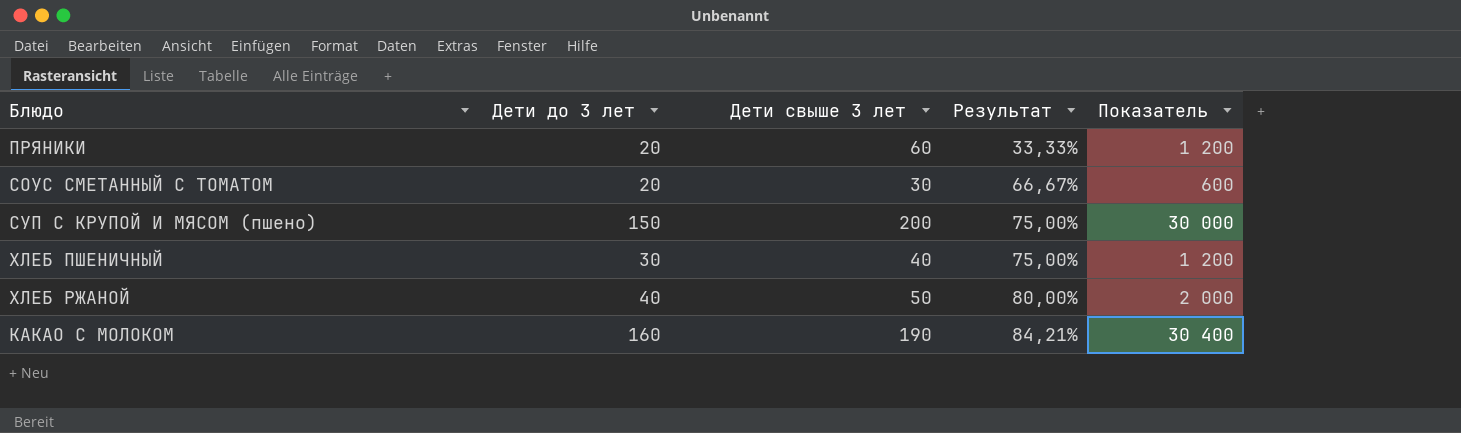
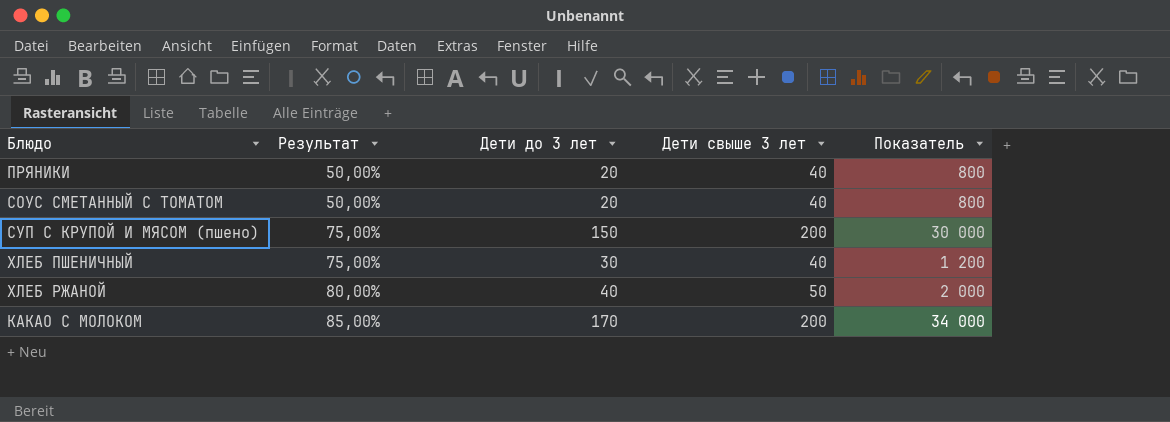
column Результат | position: 4 -> 2
ПРЯНИКИ | Результат: 33,33% -> 50,00%
ПРЯНИКИ | Дети свыше 3 лет: 60 -> 40
ПРЯНИКИ | Показатель: 1 200 -> 800
СОУС СМЕТАННЫЙ С ТОМАТОМ | Результат: 66,67% -> 50,00%
СОУС СМЕТАННЫЙ С ТОМАТОМ | Дети свыше 3 лет: 30 -> 40
СОУС СМЕТАННЫЙ С ТОМАТОМ | Показатель: 600 -> 800
КАКАО С МОЛОКОМ | Результат: 84,21% -> 85,00%
КАКАО С МОЛОКОМ | Дети до 3 лет: 160 -> 170
КАКАО С МОЛОКОМ | Дети свыше 3 лет: 190 -> 200
КАКАО С МОЛОКОМ | Показатель: 30 400 -> 34 000

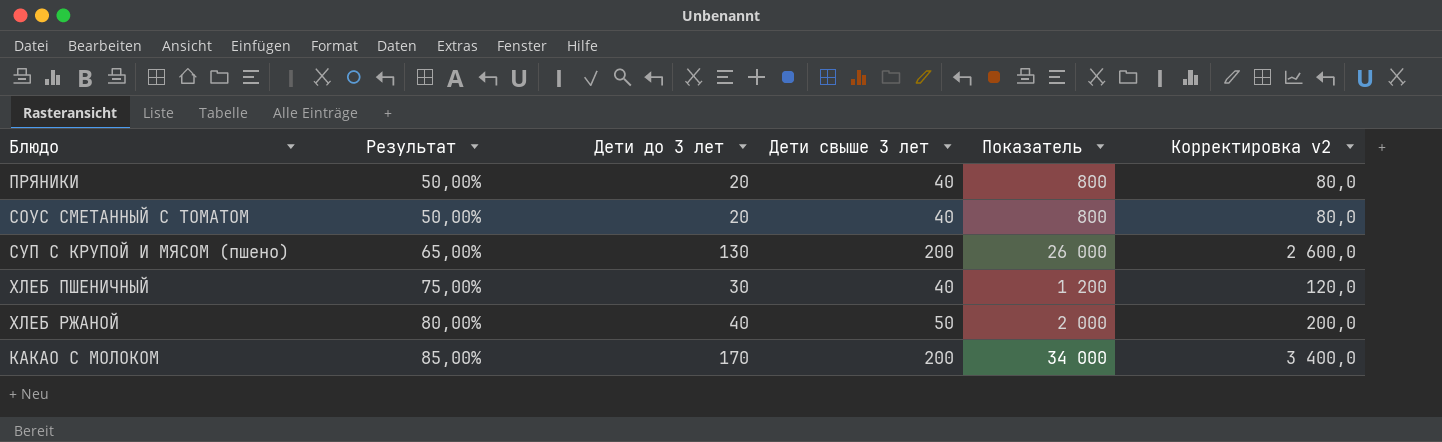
column Корректировка v2 | formula: none -> [Показатель] * 0,1
СУП С КРУПОЙ И МЯСОМ (пшено) | Результат: 75,00% -> 65,00%
СУП С КРУПОЙ И МЯСОМ (пшено) | Дети до 3 лет: 150 -> 130
СУП С КРУПОЙ И МЯСОМ (пшено) | Показатель: 30 000 -> 26 000

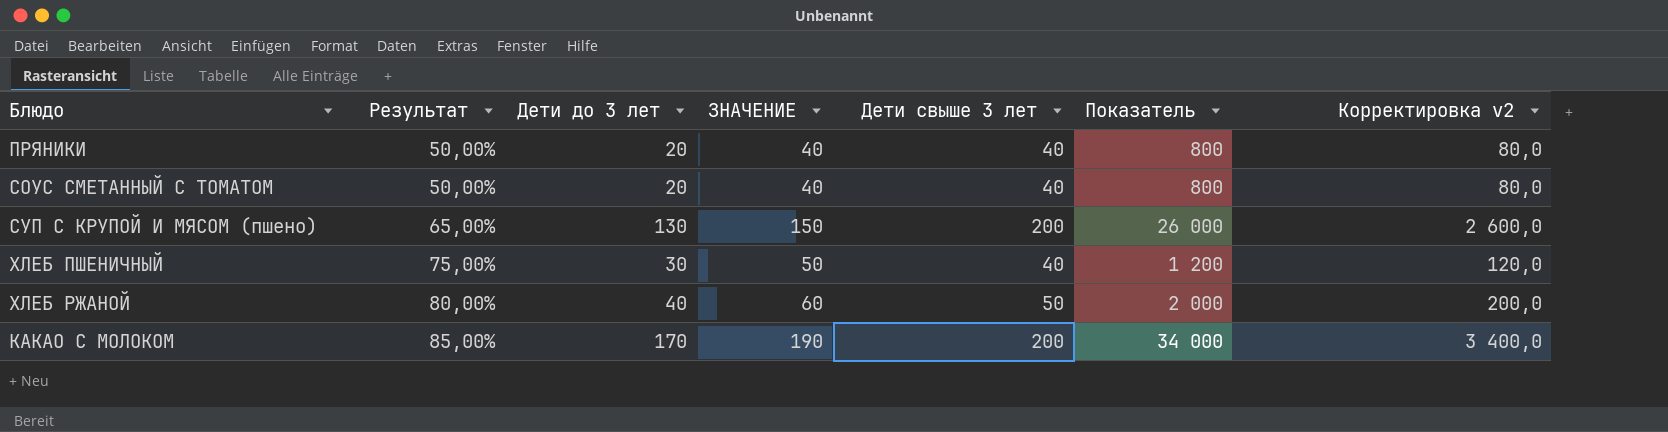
column ЗНАЧЕНИЕ | formula: none -> [Дети до 3 лет] + 20

